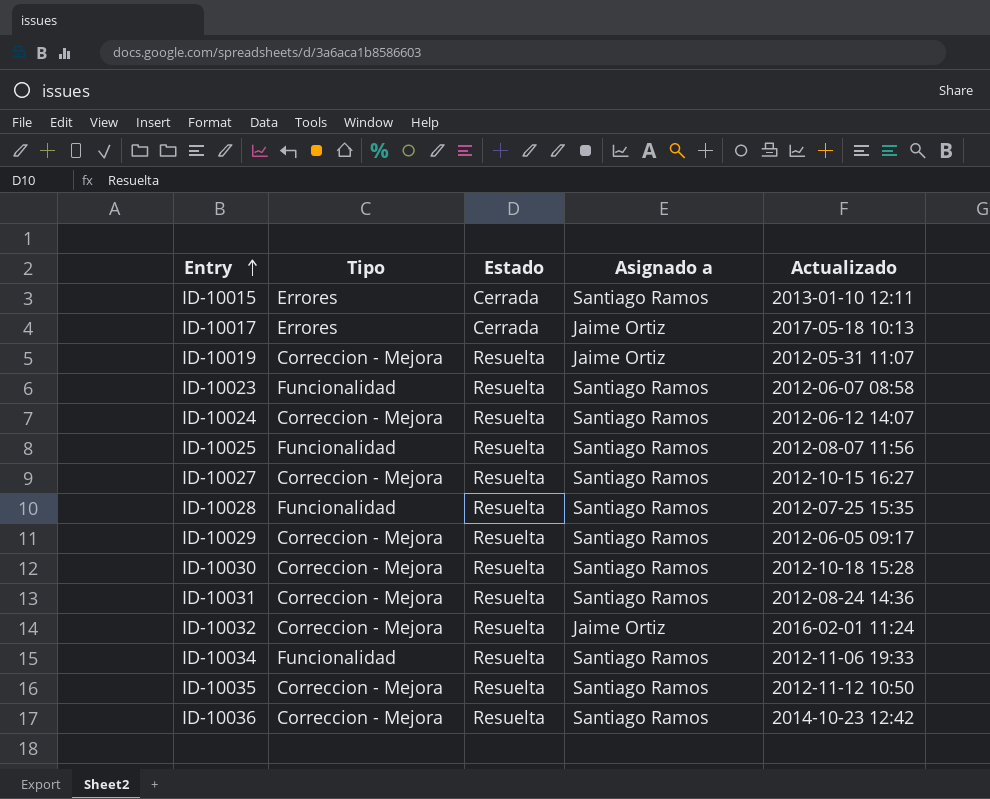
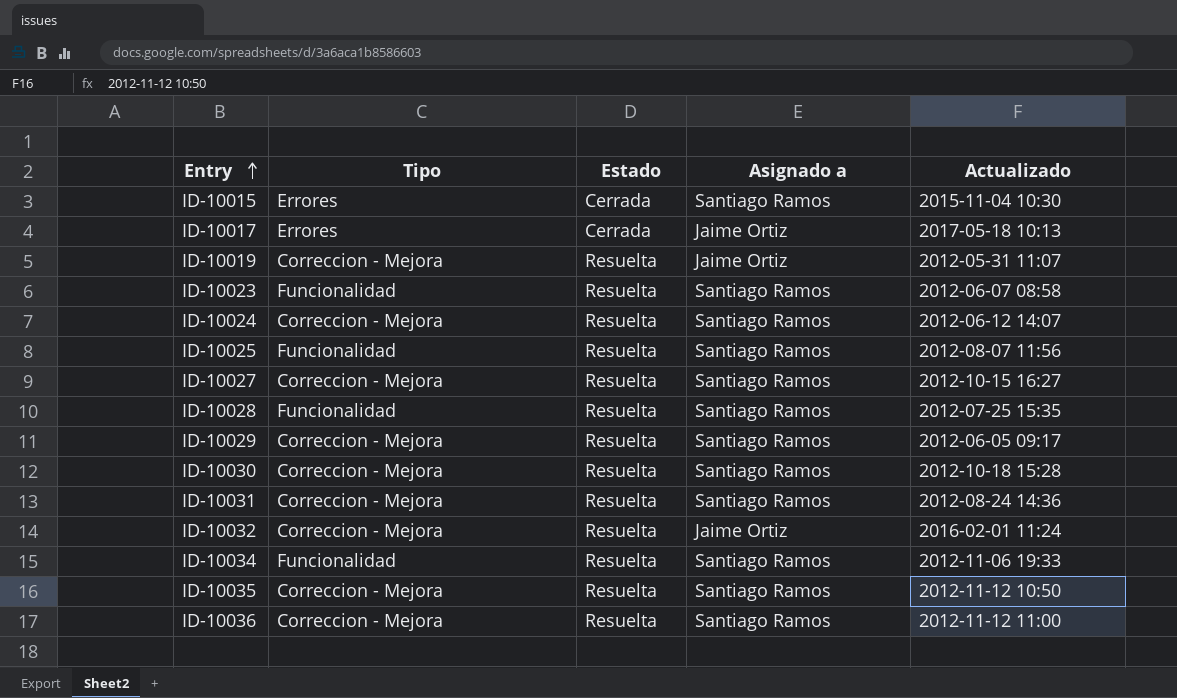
ID-10015 | Actualizado: 2013-01-10 12:11 -> 2015-11-04 10:30
ID-10036 | Actualizado: 2014-10-23 12:42 -> 2012-11-12 11:00

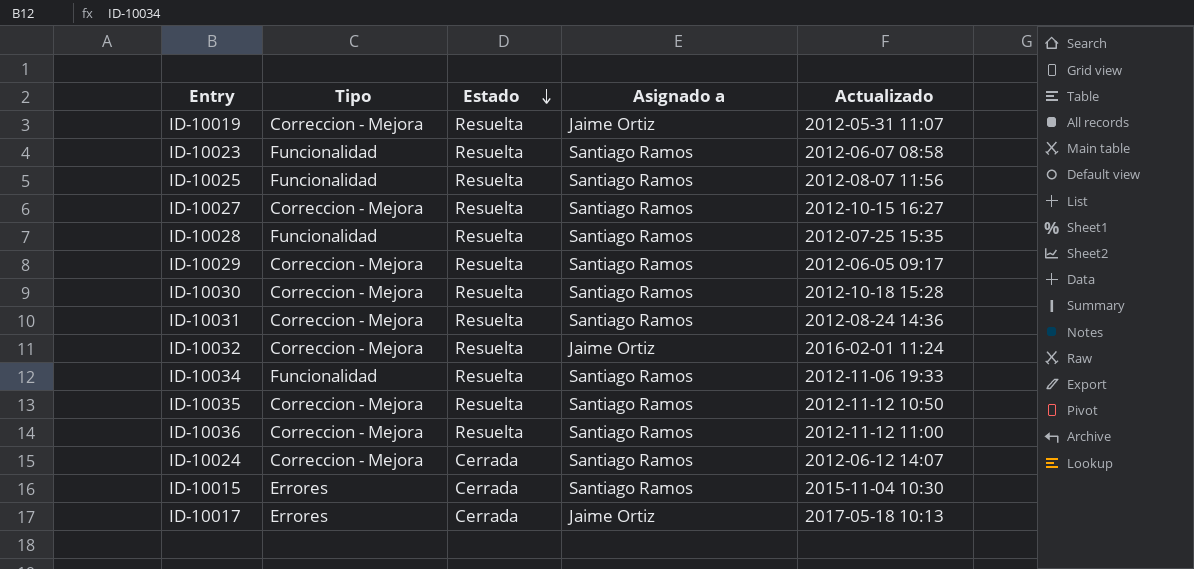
row order: Entry ascending -> Estado descending
ID-10024 | Estado: Resuelta -> Cerrada

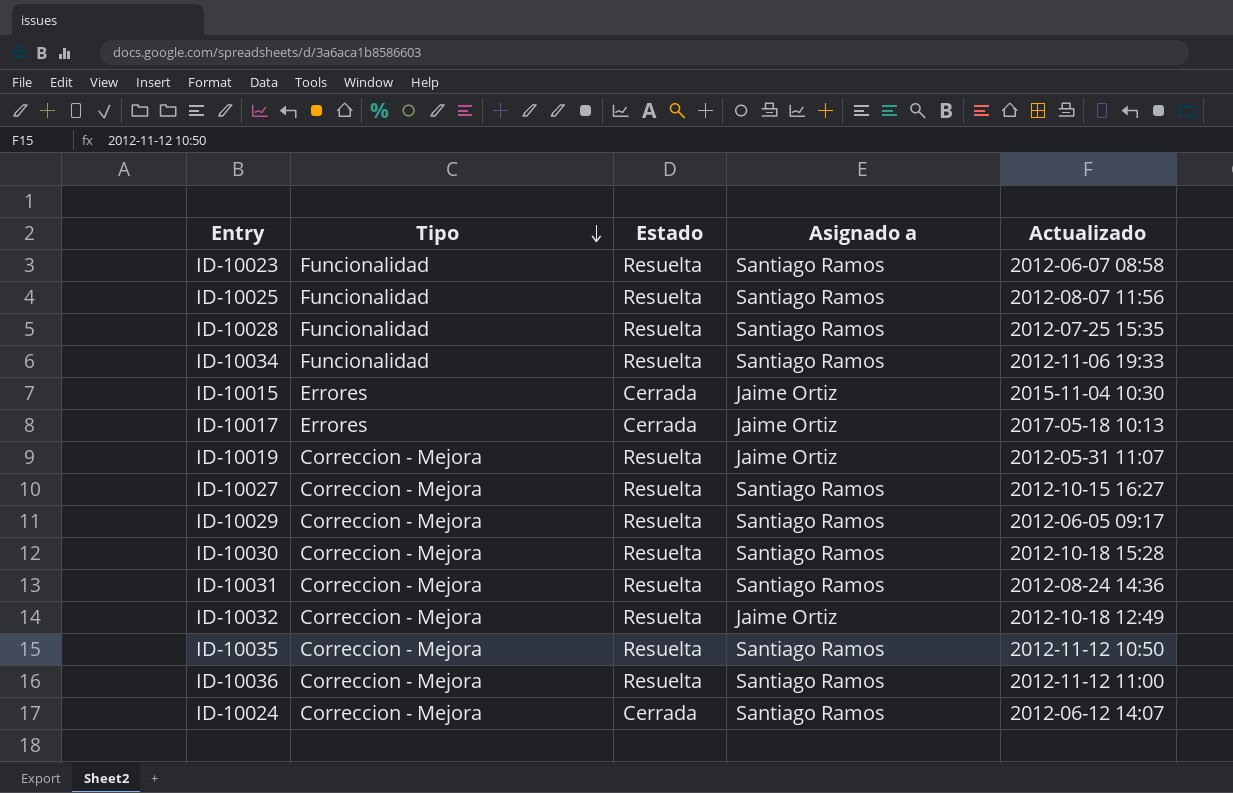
row order: Estado descending -> Tipo descending
ID-10015 | Asignado a: Santiago Ramos -> Jaime Ortiz
ID-10032 | Actualizado: 2016-02-01 11:24 -> 2012-10-18 12:49

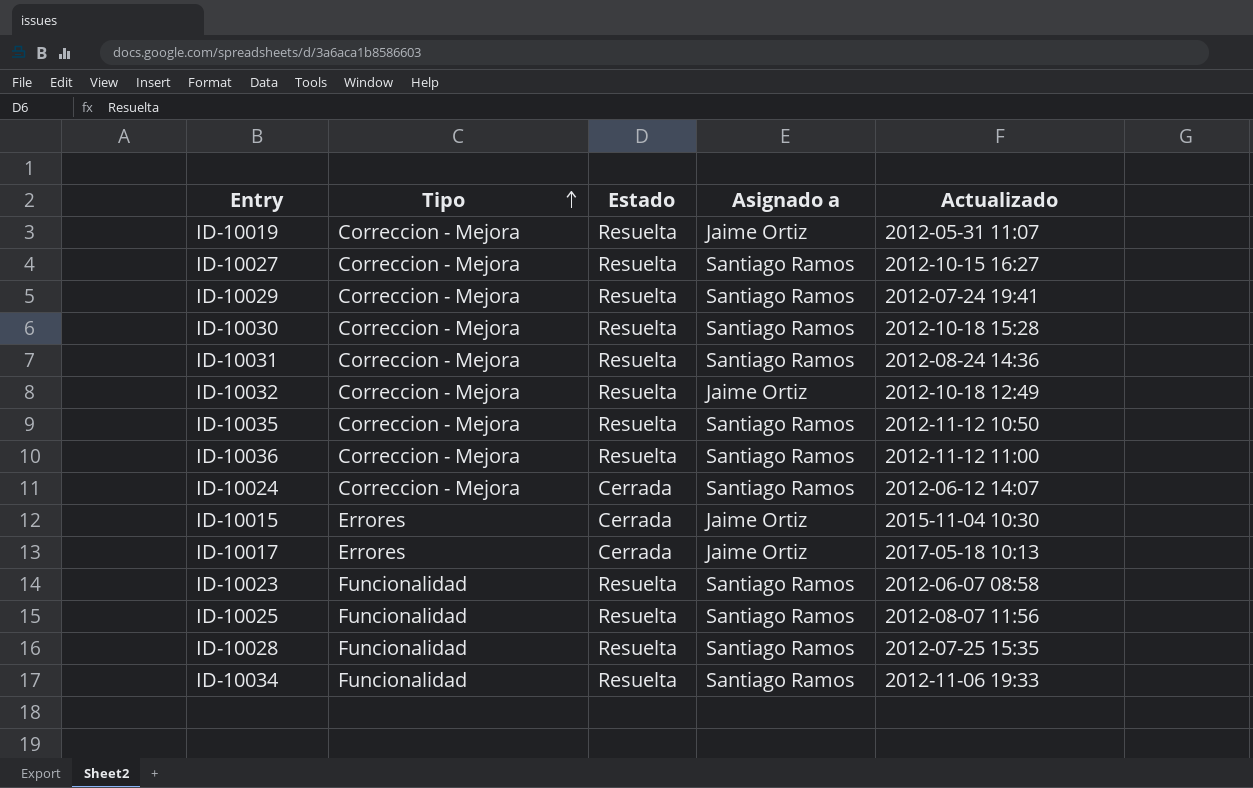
row order: Tipo descending -> Tipo ascending
ID-10029 | Actualizado: 2012-06-05 09:17 -> 2012-07-24 19:41

